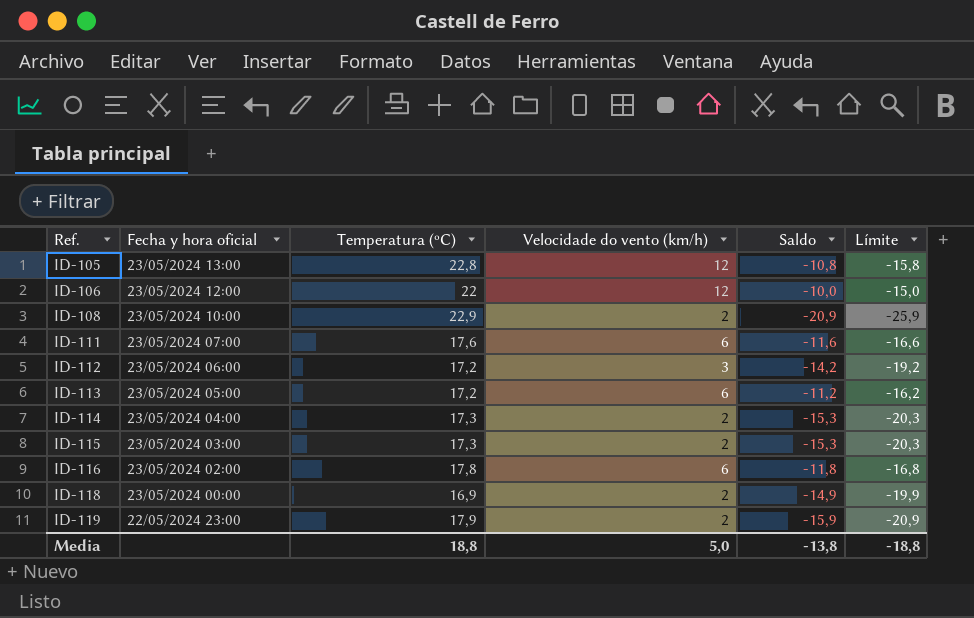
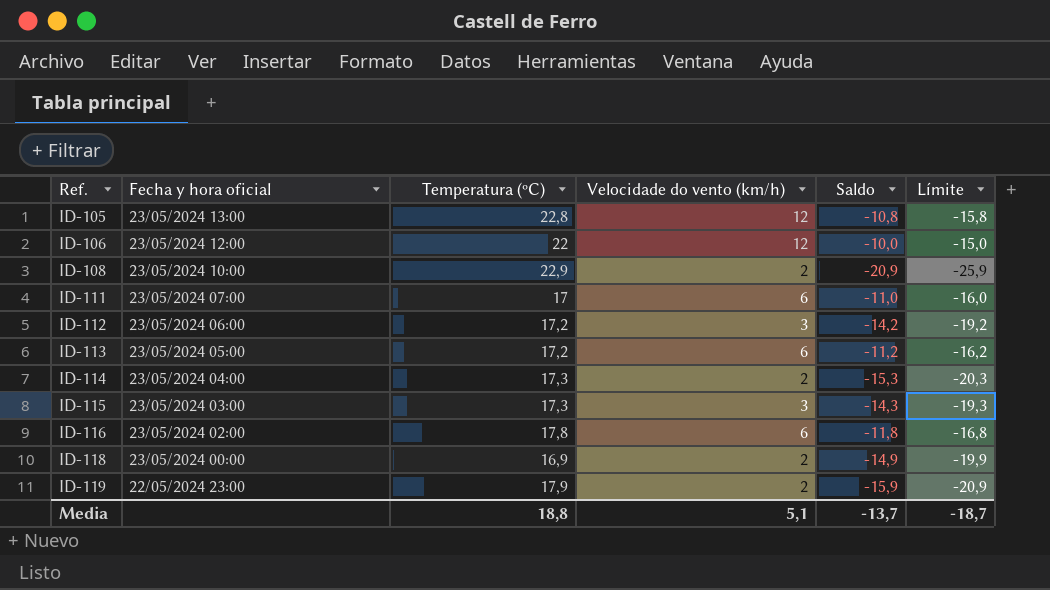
ID-111 | Temperatura (ºC): 17,6 -> 17
ID-111 | Saldo: -11,6 -> -11,0
ID-111 | Límite: -16,6 -> -16,0
ID-115 | Velocidade do vento (km/h): 2 -> 3
ID-115 | Saldo: -15,3 -> -14,3
ID-115 | Límite: -20,3 -> -19,3
Media | Velocidade do vento (km/h): 5,0 -> 5,1
Media | Saldo: -13,8 -> -13,7
Media | Límite: -18,8 -> -18,7

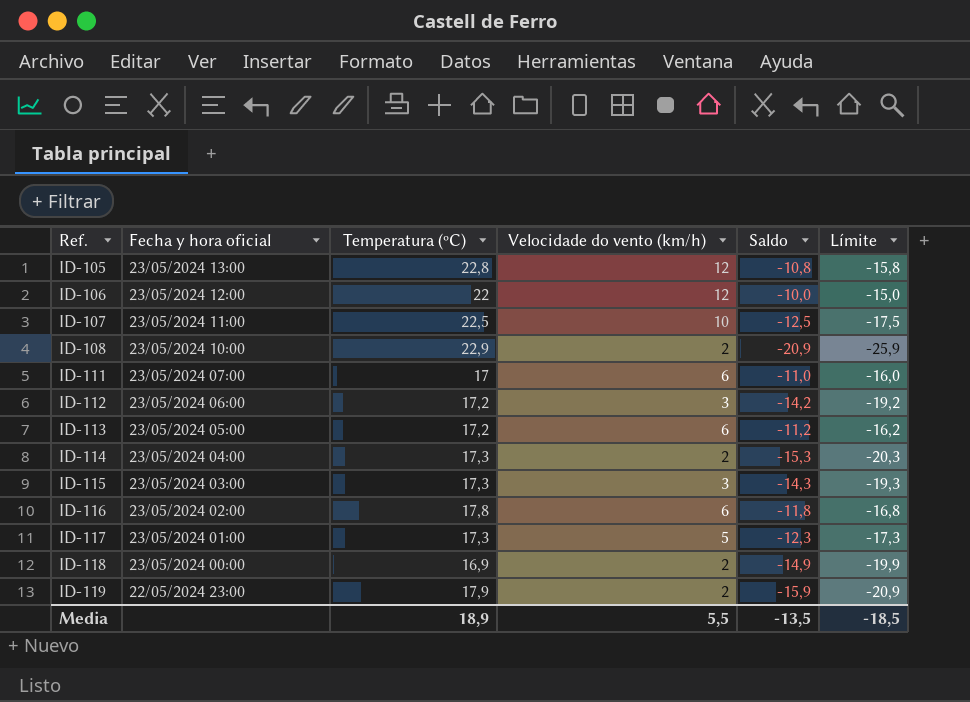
row ID-107: none -> 23/05/2024 11:00 | 22,5 | 10 | -12,5 | -17,5
row ID-117: none -> 23/05/2024 01:00 | 17,3 | 5 | -12,3 | -17,3
Media | Temperatura (ºC): 18,8 -> 18,9
Media | Velocidade do vento (km/h): 5,1 -> 5,5
Media | Saldo: -13,7 -> -13,5
Media | Límite: -18,7 -> -18,5

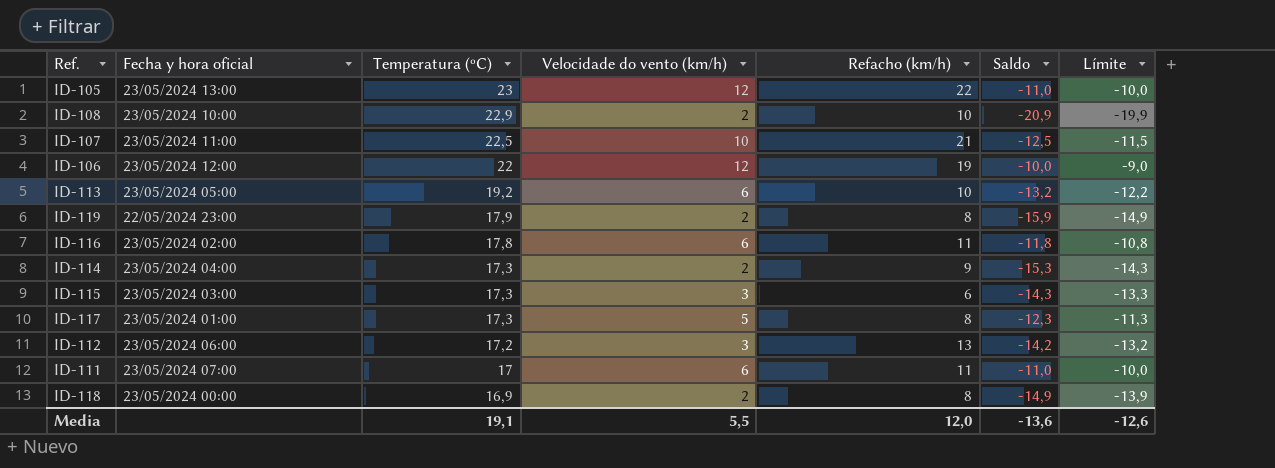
row order: Ref. ascending -> Temperatura (ºC) descending
column Refacho (km/h) | position: none -> 5
column Límite | formula: [Saldo] - 5 -> [Saldo] + 1
ID-105 | Temperatura (ºC): 22,8 -> 23
ID-105 | Saldo: -10,8 -> -11,0
ID-113 | Temperatura (ºC): 17,2 -> 19,2
ID-113 | Saldo: -11,2 -> -13,2
Media | Temperatura (ºC): 18,9 -> 19,1
Media | Saldo: -13,5 -> -13,6
Media | Límite: -18,5 -> -12,6

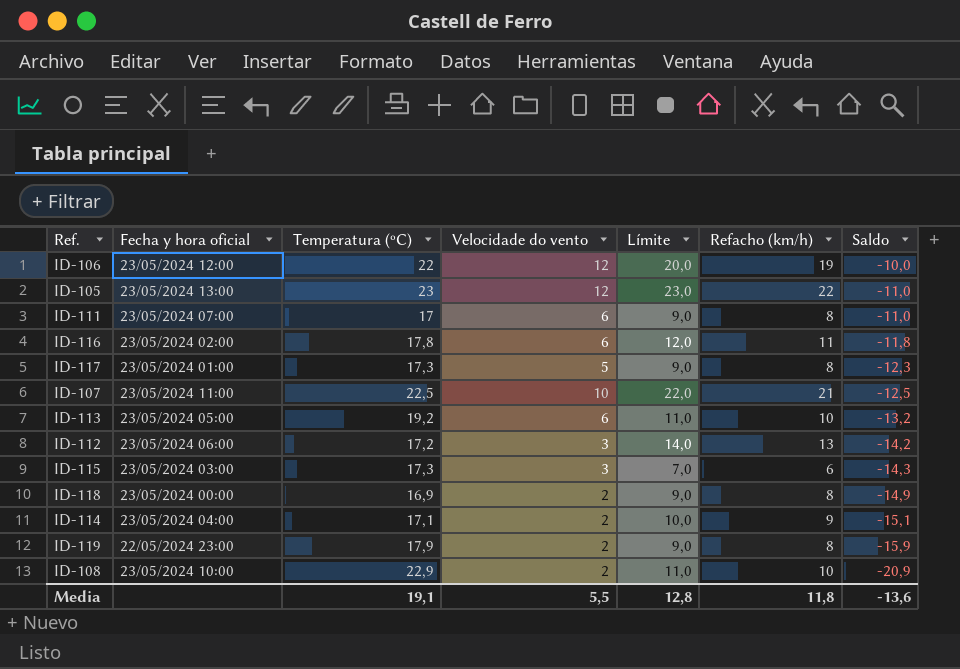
row order: Temperatura (ºC) descending -> Saldo descending
column name: Velocidade do vento (km/h) -> Velocidade do vento
column Límite | formula: [Saldo] + 1 -> [Refacho (km/h)] + 1
column Límite | position: 7 -> 5
ID-111 | Refacho (km/h): 11 -> 8
ID-114 | Temperatura (ºC): 17,3 -> 17,1
ID-114 | Saldo: -15,3 -> -15,1
Media | Límite: -12,6 -> 12,8
Media | Refacho (km/h): 12,0 -> 11,8

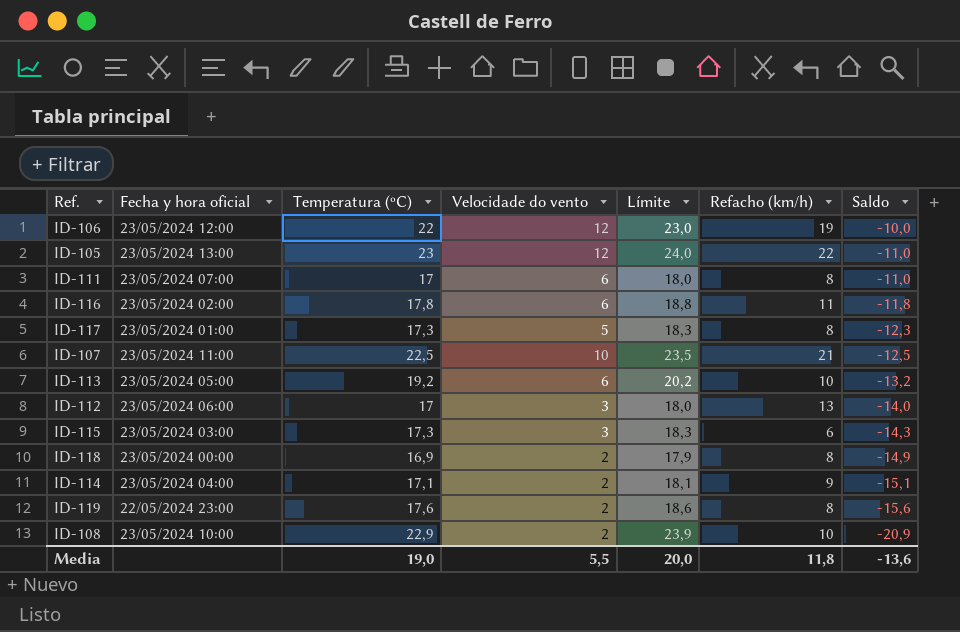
column Límite | formula: [Refacho (km/h)] + 1 -> [Temperatura (ºC)] + 1
ID-112 | Temperatura (ºC): 17,2 -> 17
ID-112 | Saldo: -14,2 -> -14,0
ID-119 | Temperatura (ºC): 17,9 -> 17,6
ID-119 | Saldo: -15,9 -> -15,6
Media | Temperatura (ºC): 19,1 -> 19,0
Media | Límite: 12,8 -> 20,0

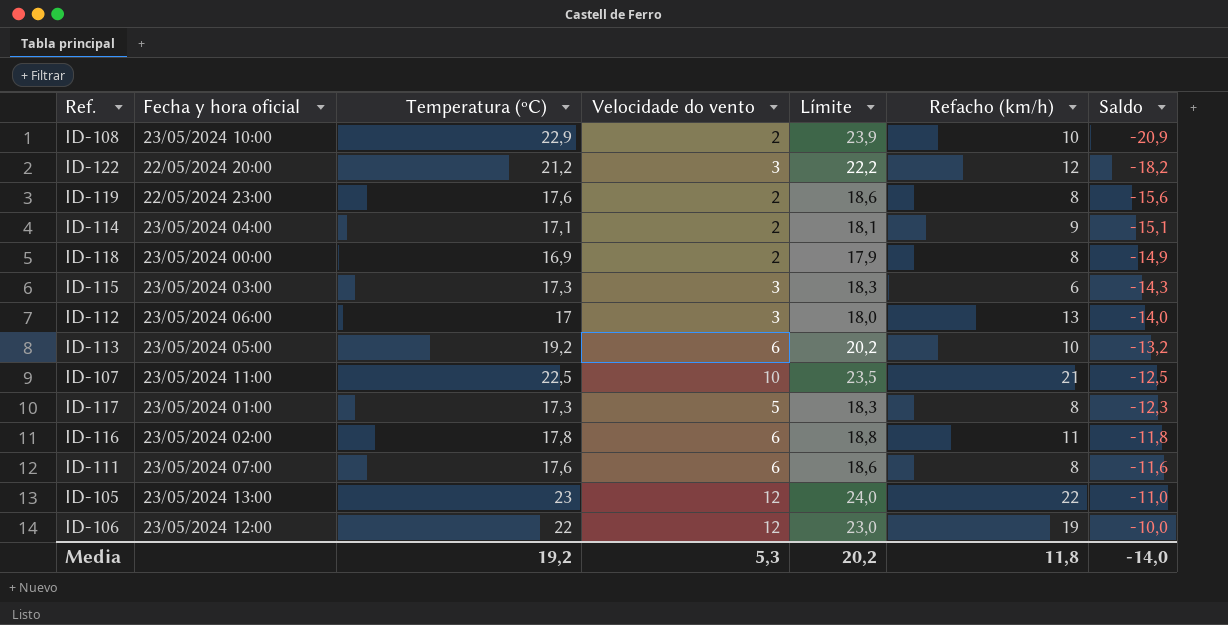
row order: Saldo descending -> Saldo ascending
row ID-122: none -> 22/05/2024 20:00 | 21,2 | 3 | 22,2 | 12 | -18,2
ID-111 | Temperatura (ºC): 17 -> 17,6
ID-111 | Límite: 18,0 -> 18,6
ID-111 | Saldo: -11,0 -> -11,6
Media | Temperatura (ºC): 19,0 -> 19,2
Media | Velocidade do vento: 5,5 -> 5,3
Media | Límite: 20,0 -> 20,2
Media | Saldo: -13,6 -> -14,0

